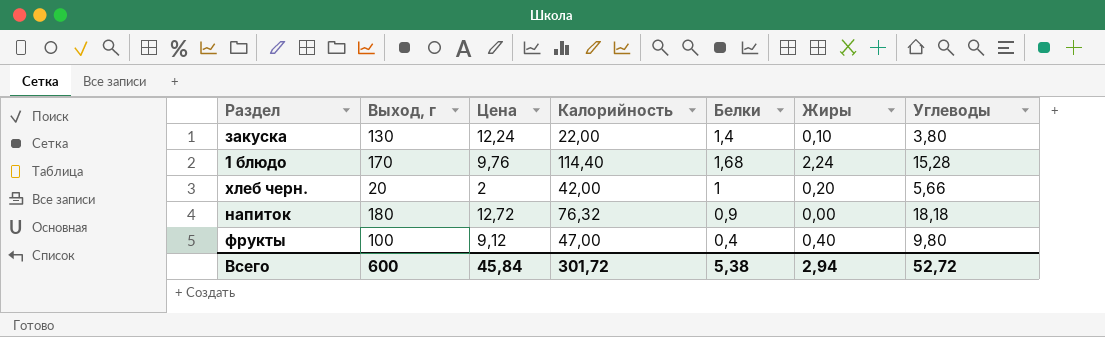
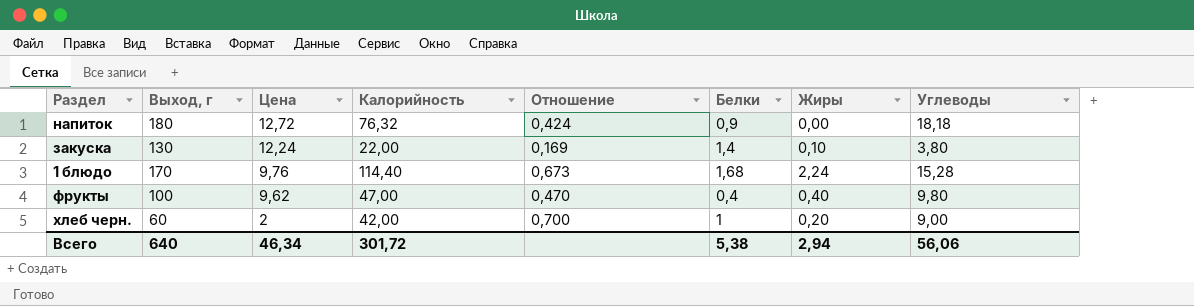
row order: none -> Цена descending
column Отношение | formula: none -> [Калорийность] / [Выход, г]
фрукты | Цена: 9,12 -> 9,62
хлеб черн. | Выход, г: 20 -> 60
хлеб черн. | Углеводы: 5,66 -> 9,00
Всего | Выход, г: 600 -> 640
Всего | Цена: 45,84 -> 46,34
Всего | Углеводы: 52,72 -> 56,06

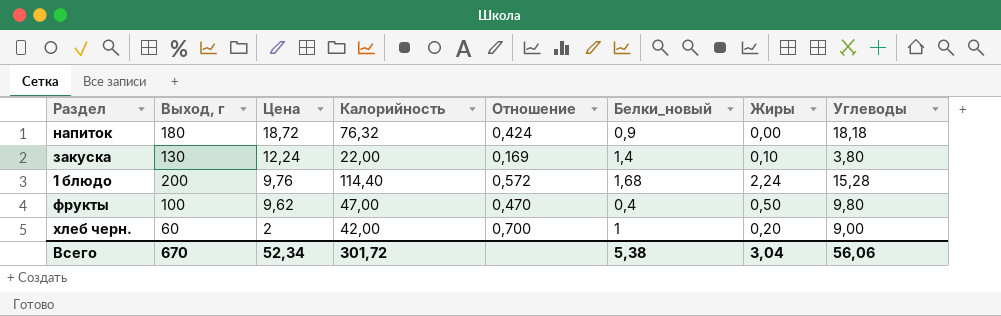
column name: Белки -> Белки_новый
напиток | Цена: 12,72 -> 18,72
1 блюдо | Выход, г: 170 -> 200
1 блюдо | Отношение: 0,673 -> 0,572
фрукты | Жиры: 0,40 -> 0,50
Всего | Выход, г: 640 -> 670
Всего | Цена: 46,34 -> 52,34
Всего | Жиры: 2,94 -> 3,04

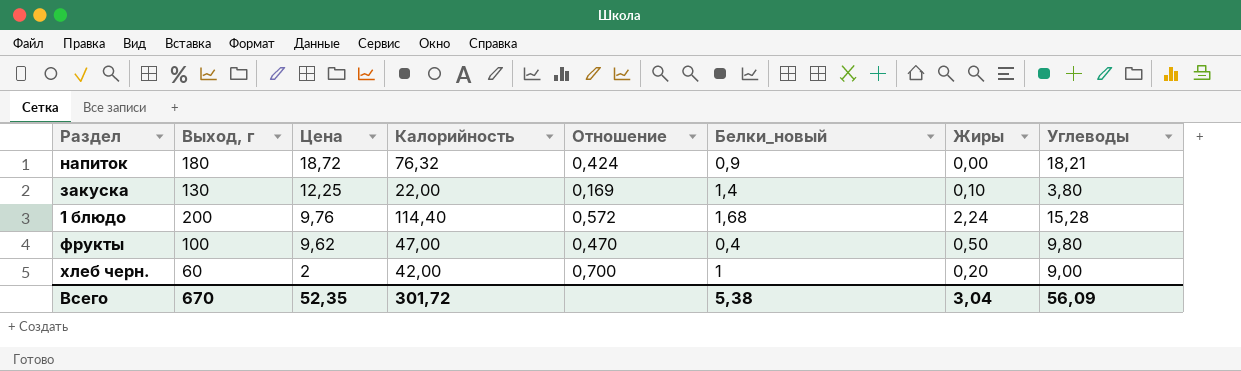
напиток | Углеводы: 18,18 -> 18,21
закуска | Цена: 12,24 -> 12,25
Всего | Цена: 52,34 -> 52,35
Всего | Углеводы: 56,06 -> 56,09

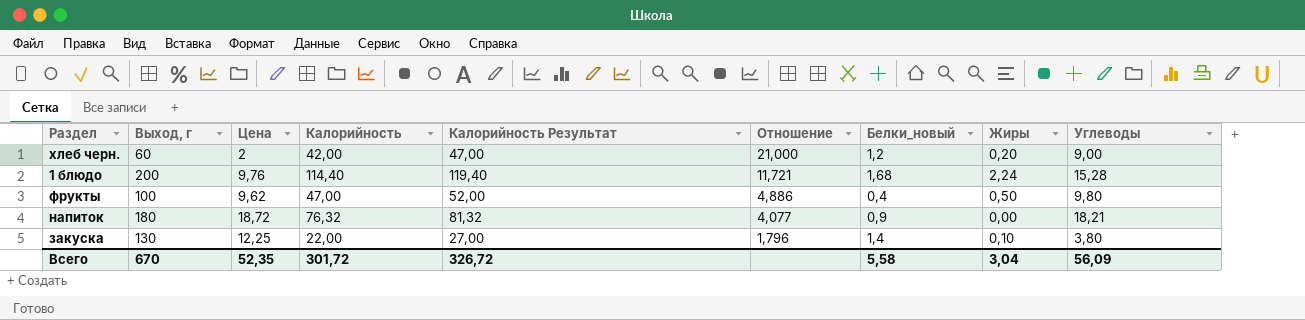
row order: Цена descending -> Отношение descending
column Калорийность Результат | formula: none -> [Калорийность] + 5
column Отношение | formula: [Калорийность] / [Выход, г] -> [Калорийность] / [Цена]
хлеб черн. | Белки_новый: 1 -> 1,2
Всего | Белки_новый: 5,38 -> 5,58

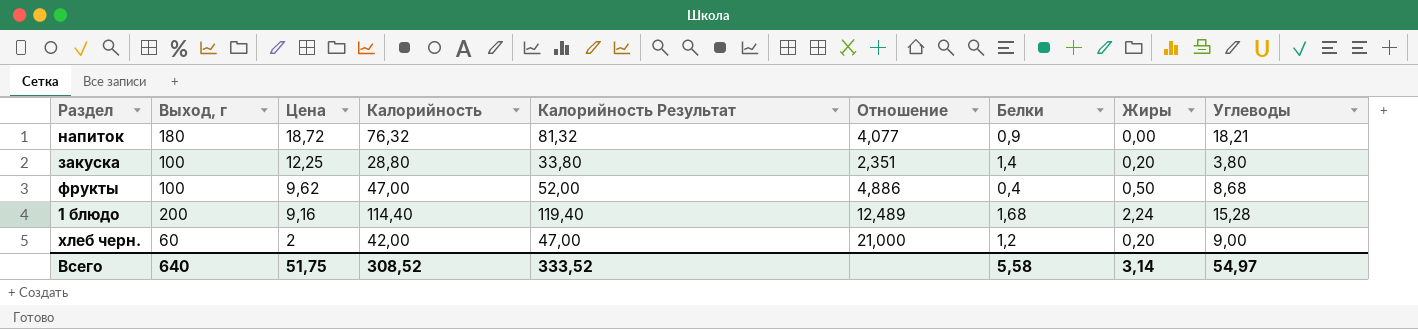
row order: Отношение descending -> Цена descending
column name: Белки_новый -> Белки
закуска | Выход, г: 130 -> 100
закуска | Калорийность: 22,00 -> 28,80
закуска | Калорийность Результат: 27,00 -> 33,80
закуска | Отношение: 1,796 -> 2,351
закуска | Жиры: 0,10 -> 0,20
фрукты | Углеводы: 9,80 -> 8,68
1 блюдо | Цена: 9,76 -> 9,16
1 блюдо | Отношение: 11,721 -> 12,489
Всего | Выход, г: 670 -> 640
Всего | Цена: 52,35 -> 51,75
Всего | Калорийность: 301,72 -> 308,52
Всего | Калорийность Результат: 326,72 -> 333,52
Всего | Жиры: 3,04 -> 3,14
Всего | Углеводы: 56,09 -> 54,97

